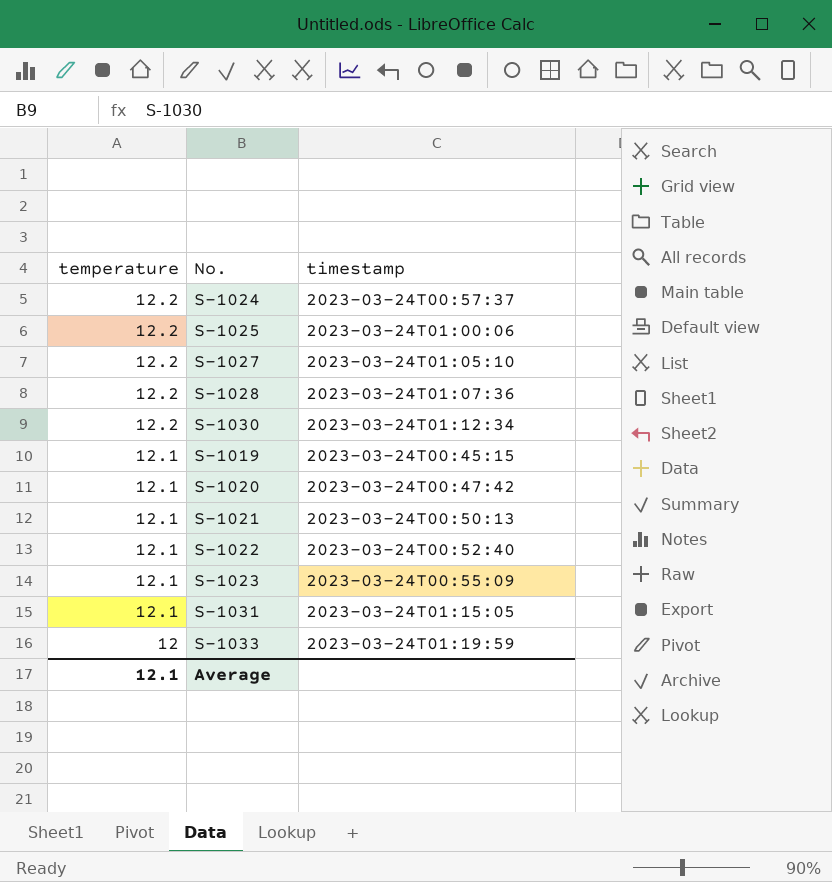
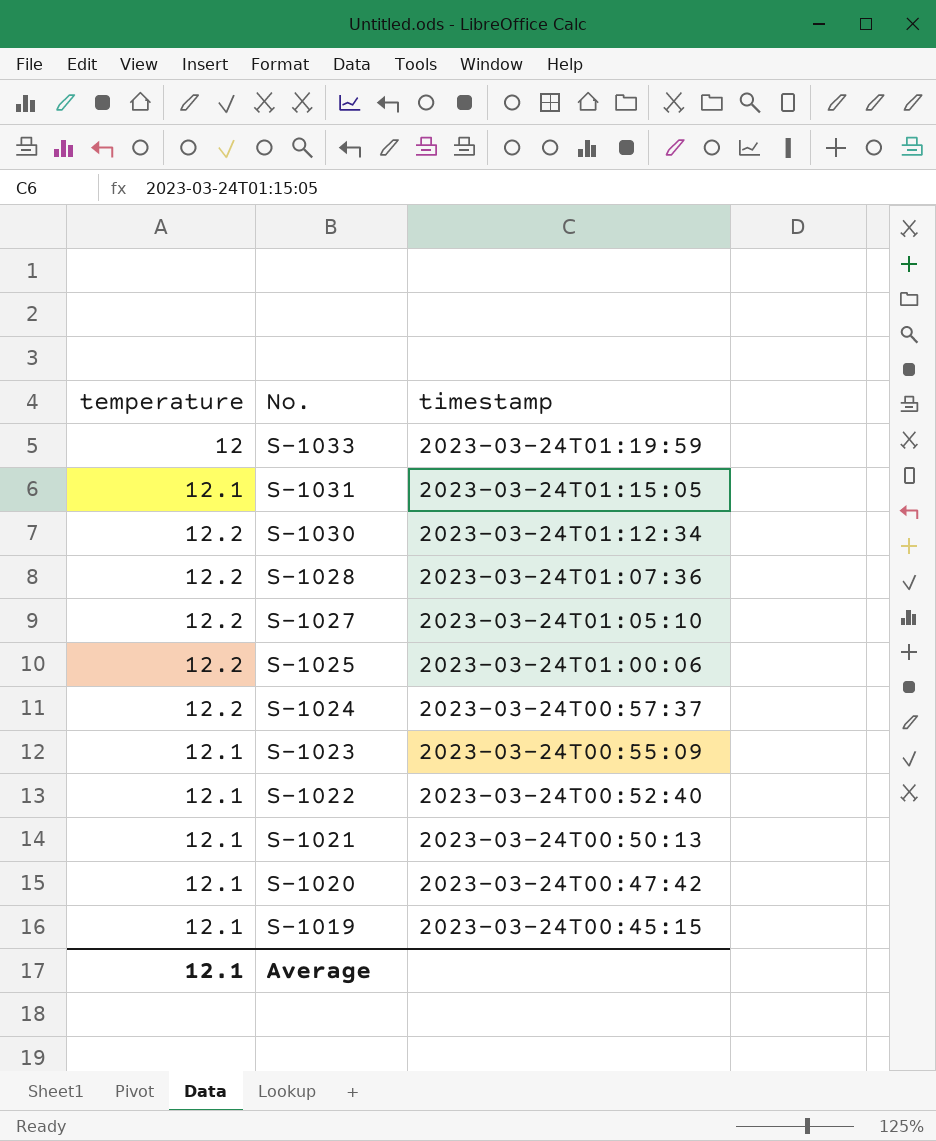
row order: temperature descending -> No. descending

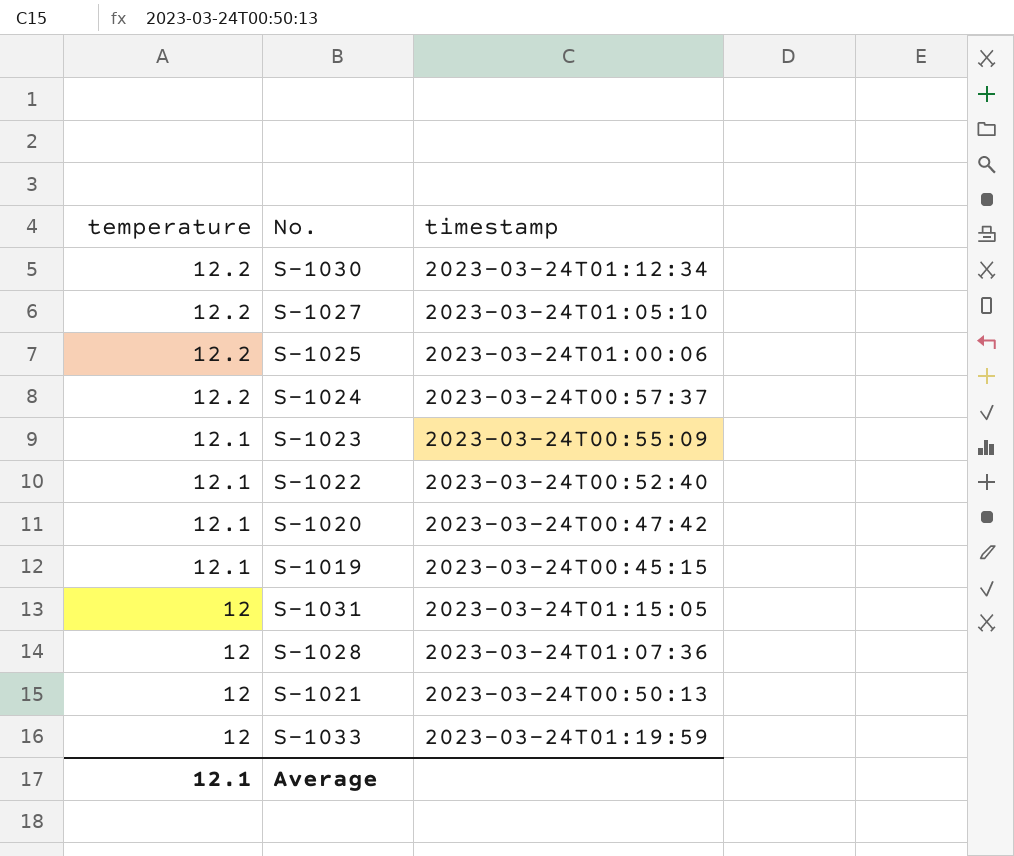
row order: No. descending -> temperature descending
S-1031 | temperature: 12.1 -> 12
S-1028 | temperature: 12.2 -> 12
S-1021 | temperature: 12.1 -> 12

